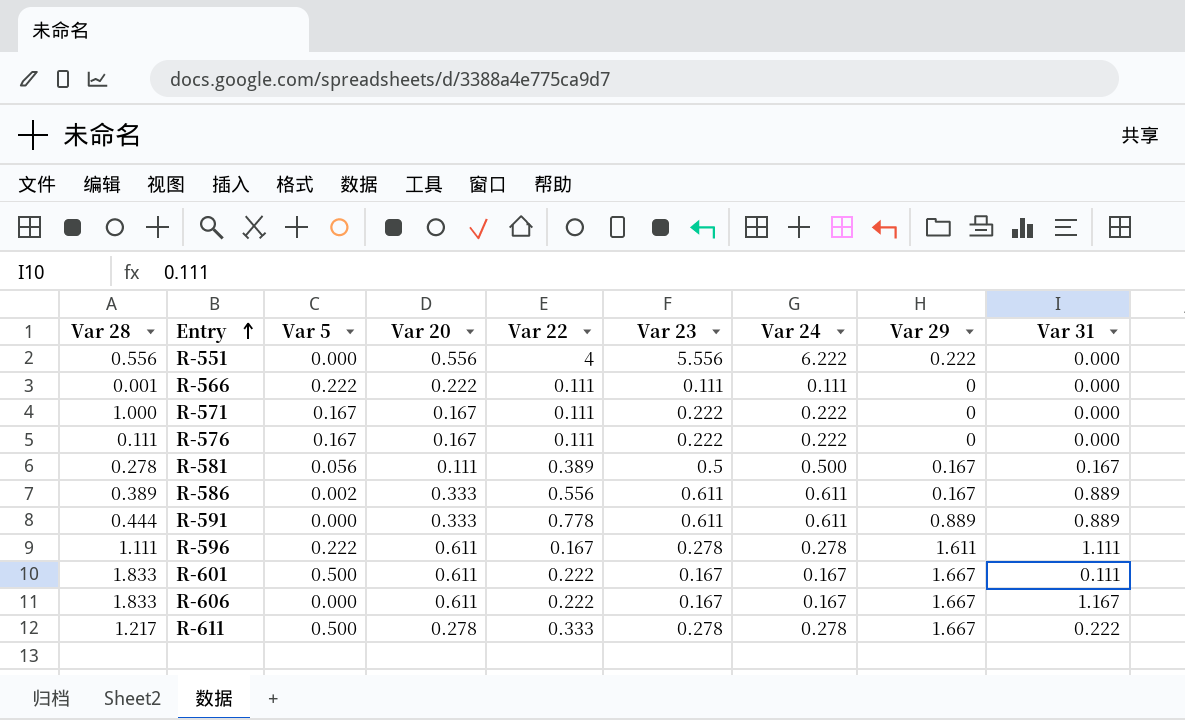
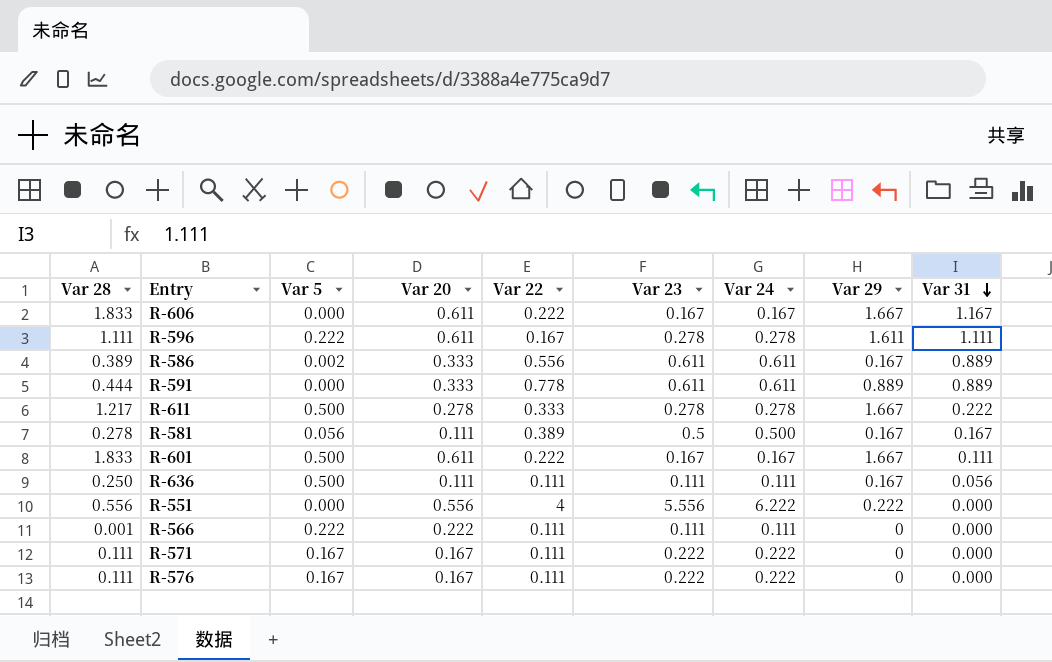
row order: Entry ascending -> Var 31 descending
row R-636: none -> 0.250 | 0.500 | 0.111 | 0.111 | 0.111 | 0.111 | 0.167 | 0.056
R-571 | Var 28: 1.000 -> 0.111

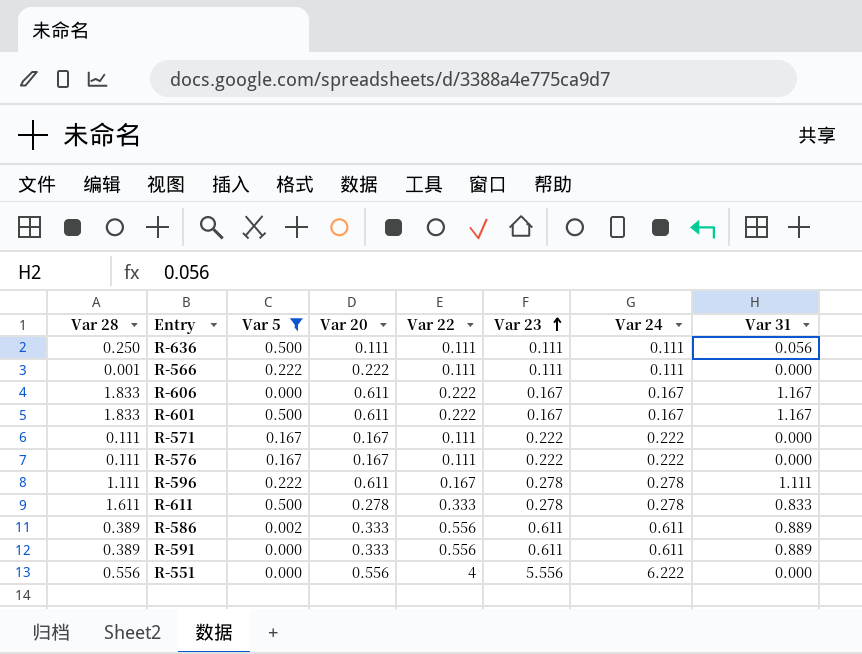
filter: none -> Var 5 != 0.056
row order: Var 31 descending -> Var 23 ascending
column Var 29 | position: 8 -> none
R-601 | Var 31: 0.111 -> 1.167
R-611 | Var 28: 1.217 -> 1.611
R-611 | Var 31: 0.222 -> 0.833
R-591 | Var 28: 0.444 -> 0.389
R-591 | Var 22: 0.778 -> 0.556

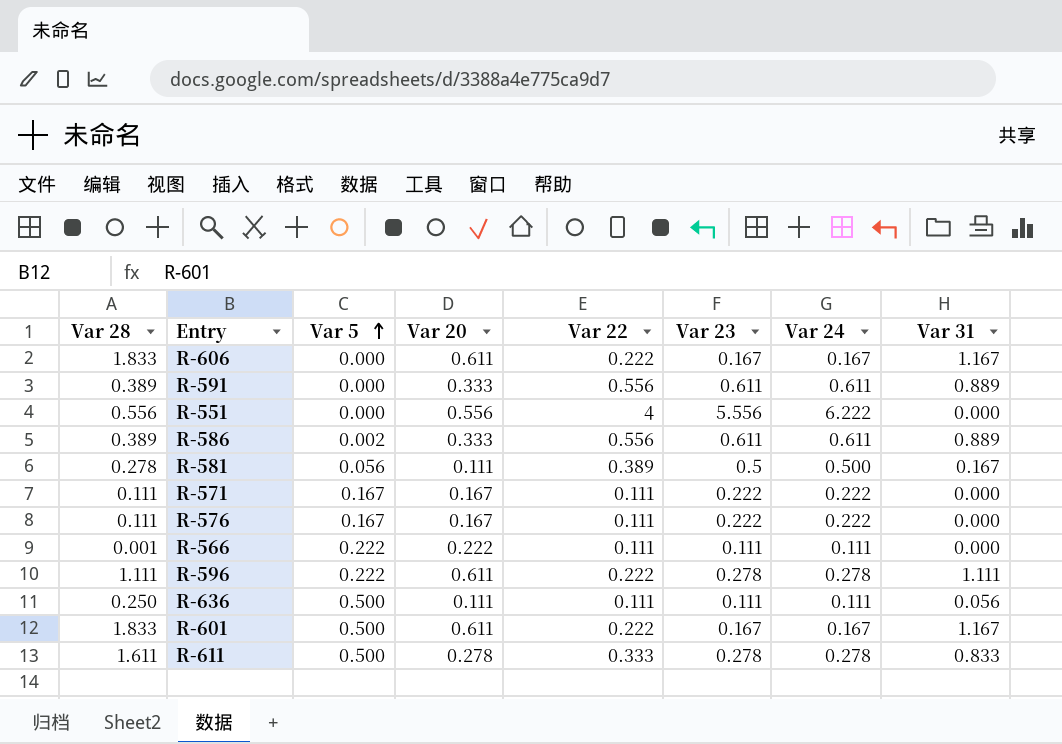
filter: Var 5 != 0.056 -> none
row order: Var 23 ascending -> Var 5 ascending
R-596 | Var 22: 0.167 -> 0.222

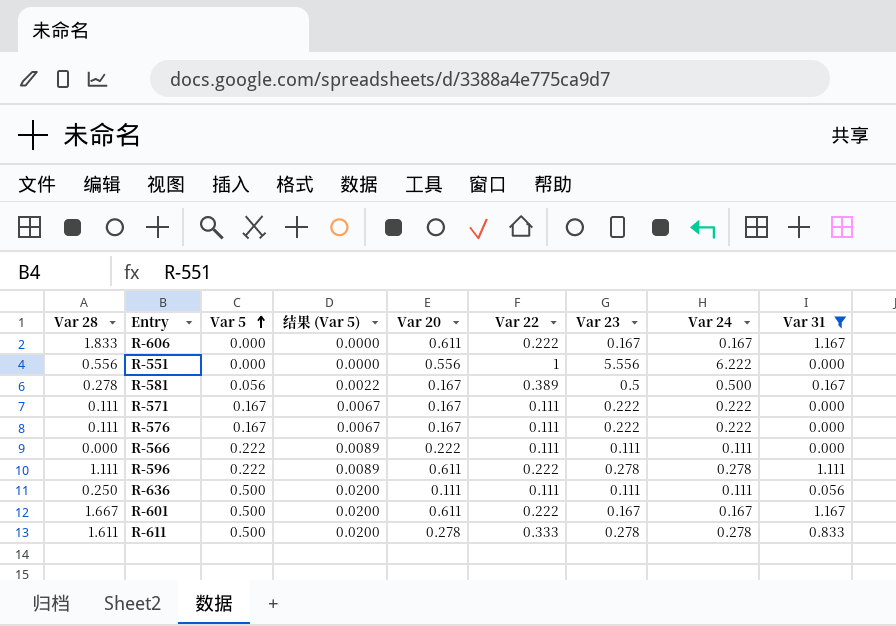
filter: none -> Var 31 != 0.889
column 结果 (Var 5) | formula: none -> [Var 5] * 0.04
R-551 | Var 22: 4 -> 1
R-581 | Var 20: 0.111 -> 0.167
R-566 | Var 28: 0.001 -> 0.000
R-601 | Var 28: 1.833 -> 1.667

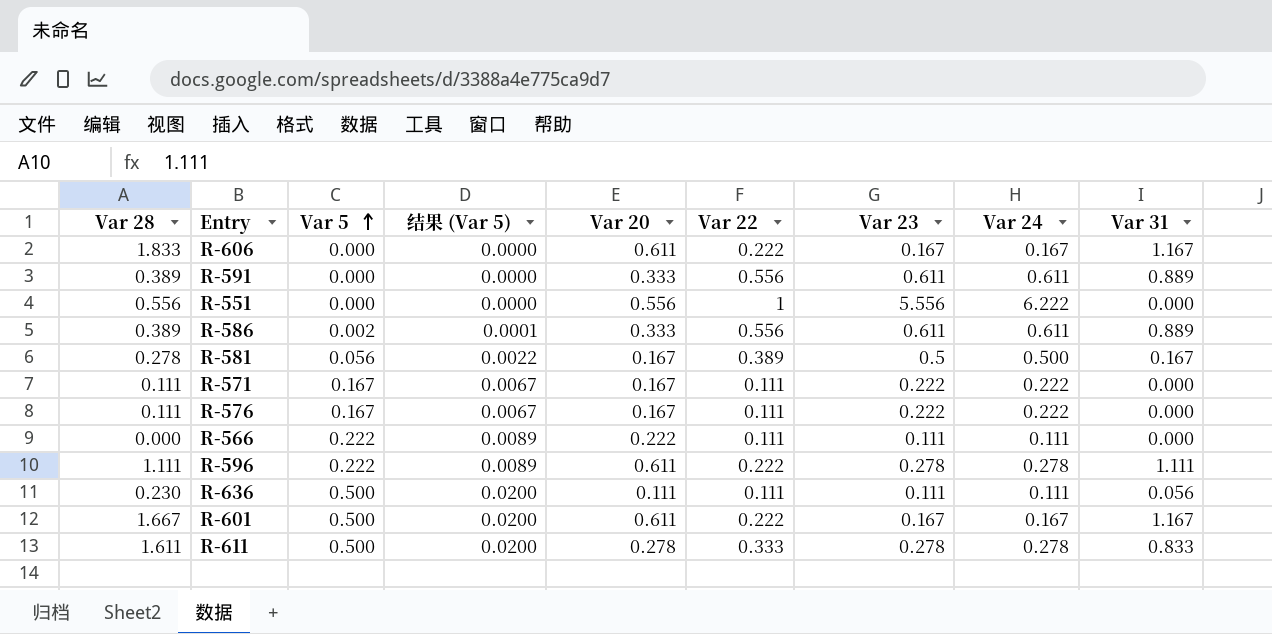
filter: Var 31 != 0.889 -> none
R-636 | Var 28: 0.250 -> 0.230

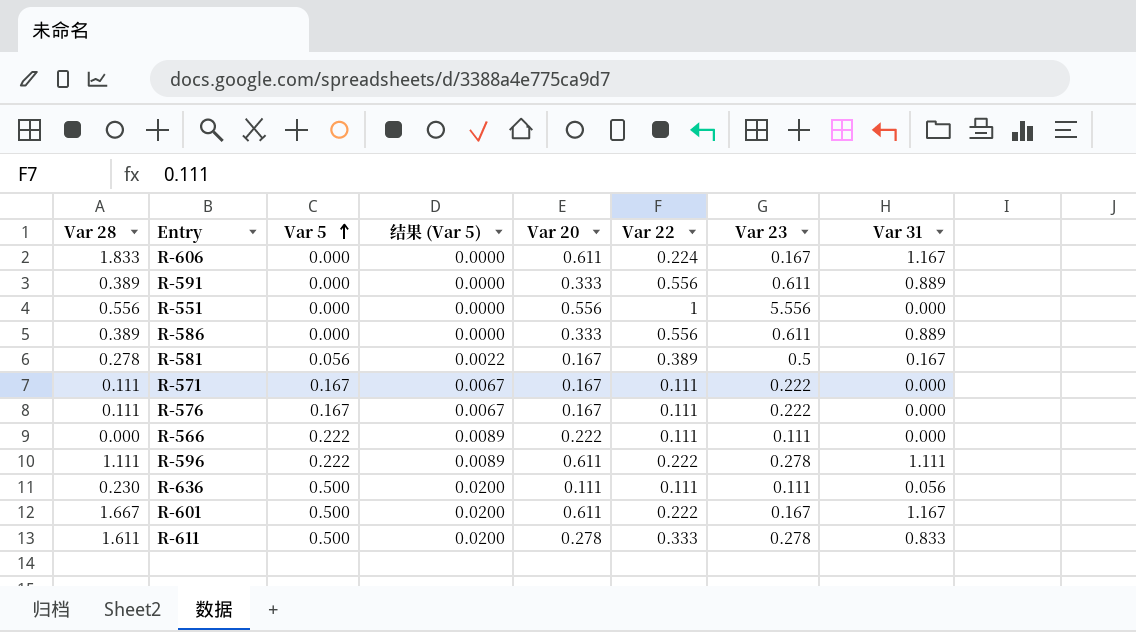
column Var 24 | position: 8 -> none
R-606 | Var 22: 0.222 -> 0.224
R-586 | Var 5: 0.002 -> 0.000
R-586 | 结果 (Var 5): 0.0001 -> 0.0000

